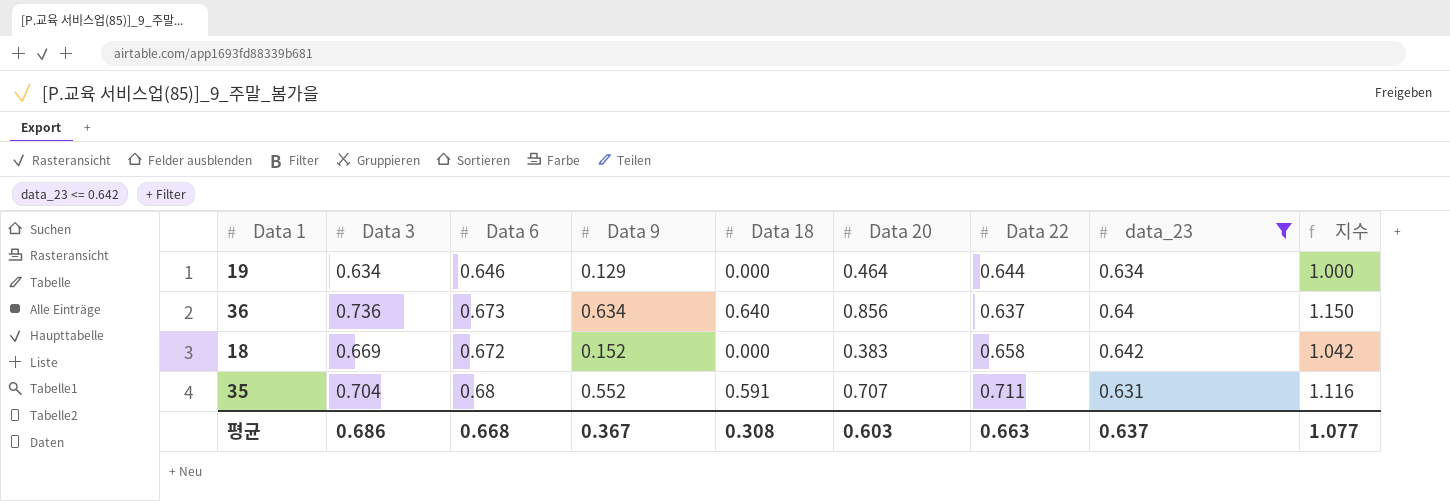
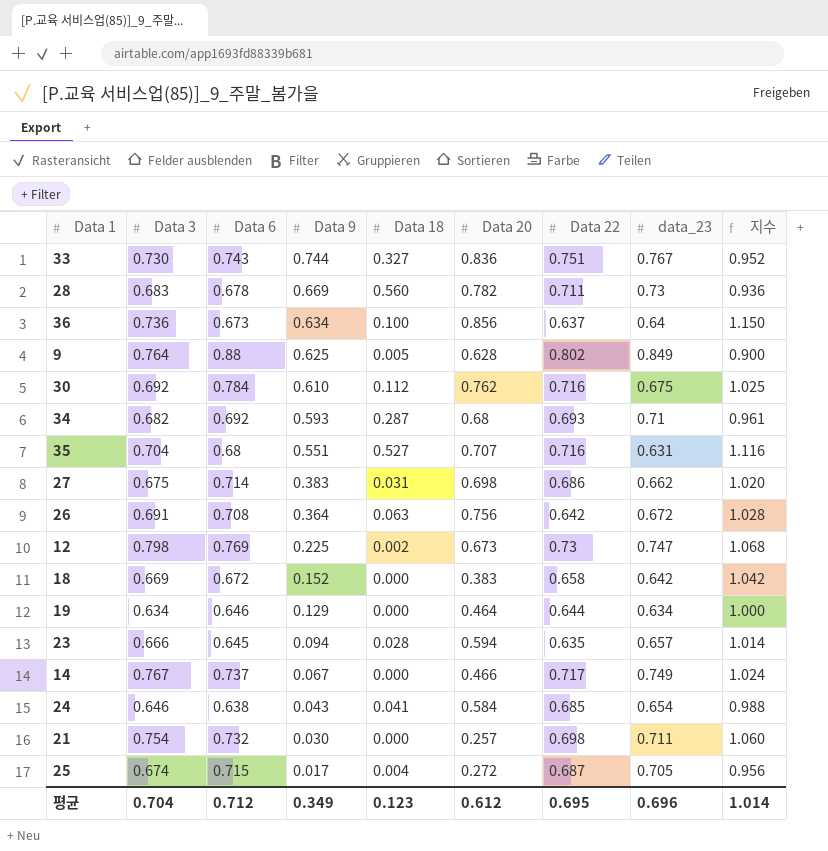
filter: data_23 <= 0.642 -> none
row order: none -> Data 9 descending
36 | Data 18: 0.640 -> 0.100
35 | Data 9: 0.552 -> 0.551
35 | Data 18: 0.591 -> 0.527
35 | Data 22: 0.711 -> 0.716
평균 | Data 3: 0.686 -> 0.704
평균 | Data 6: 0.668 -> 0.712
평균 | Data 9: 0.367 -> 0.349
평균 | Data 18: 0.308 -> 0.123
평균 | Data 20: 0.603 -> 0.612
평균 | Data 22: 0.663 -> 0.695
평균 | data_23: 0.637 -> 0.696
평균 | 지수: 1.077 -> 1.014

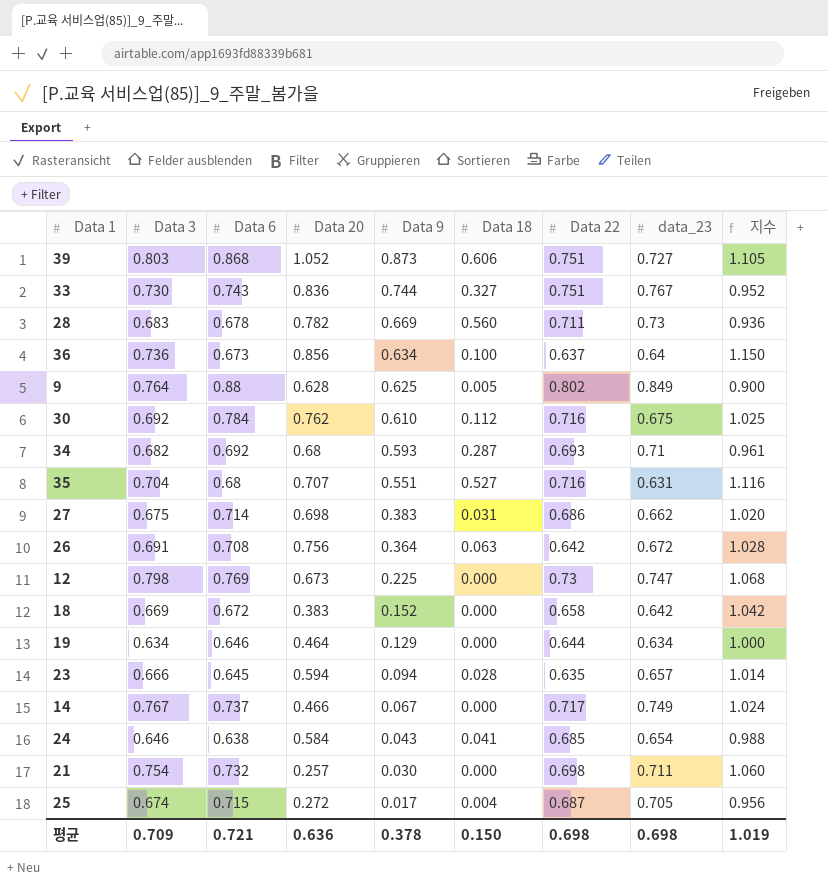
column Data 20 | position: 6 -> 4
row 39: none -> 0.803 | 0.868 | 1.052 | 0.873 | 0.606 | 0.751 | 0.727 | 1.105
12 | Data 18: 0.002 -> 0.000
평균 | Data 3: 0.704 -> 0.709
평균 | Data 6: 0.712 -> 0.721
평균 | Data 20: 0.612 -> 0.636
평균 | Data 9: 0.349 -> 0.378
평균 | Data 18: 0.123 -> 0.150
평균 | Data 22: 0.695 -> 0.698
평균 | data_23: 0.696 -> 0.698
평균 | 지수: 1.014 -> 1.019

